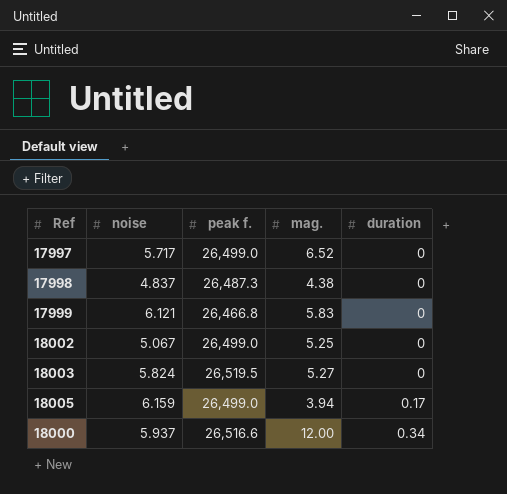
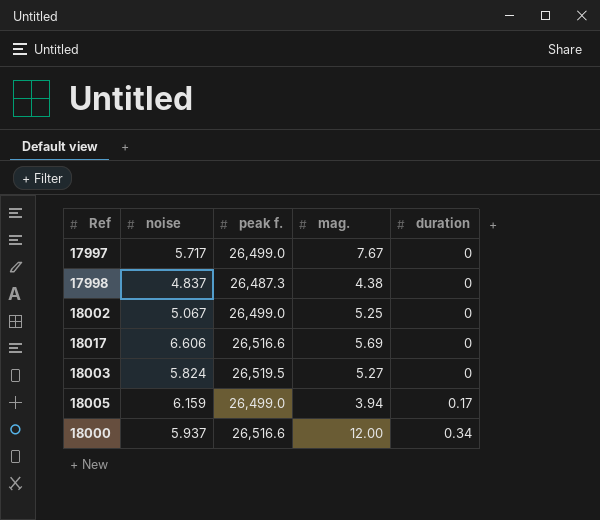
row 17999: 6.121 | 26,466.8 | 5.83 | 0 -> none
17997 | mag.: 6.52 -> 7.67
row 18017: none -> 6.606 | 26,516.6 | 5.69 | 0

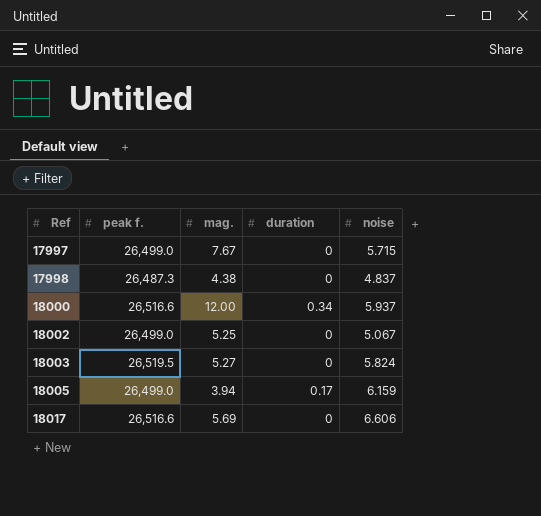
row order: duration ascending -> Ref ascending
column noise | position: 2 -> 5
17997 | noise: 5.717 -> 5.715

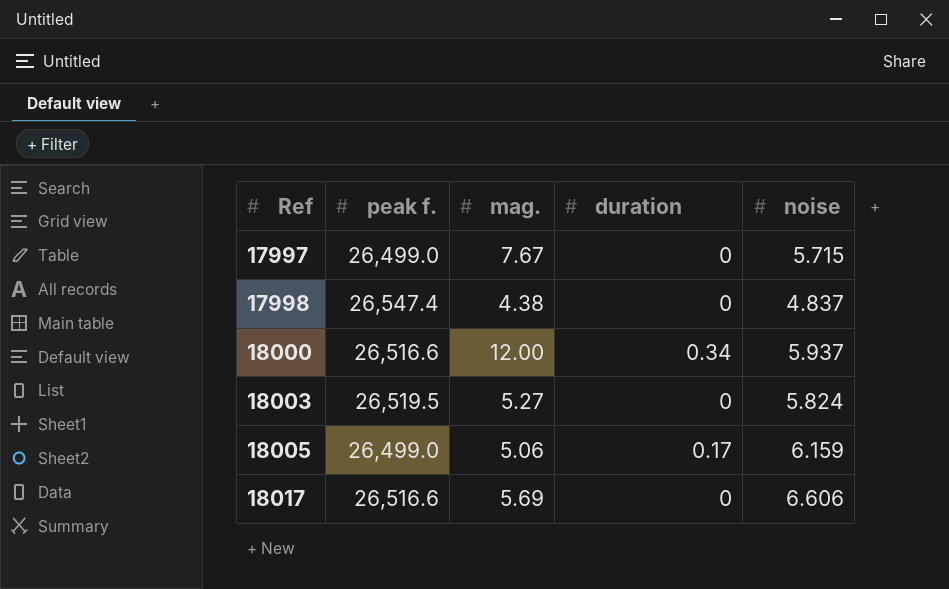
row 18002: 26,499.0 | 5.25 | 0 | 5.067 -> none
17998 | peak f.: 26,487.3 -> 26,547.4
18005 | mag.: 3.94 -> 5.06

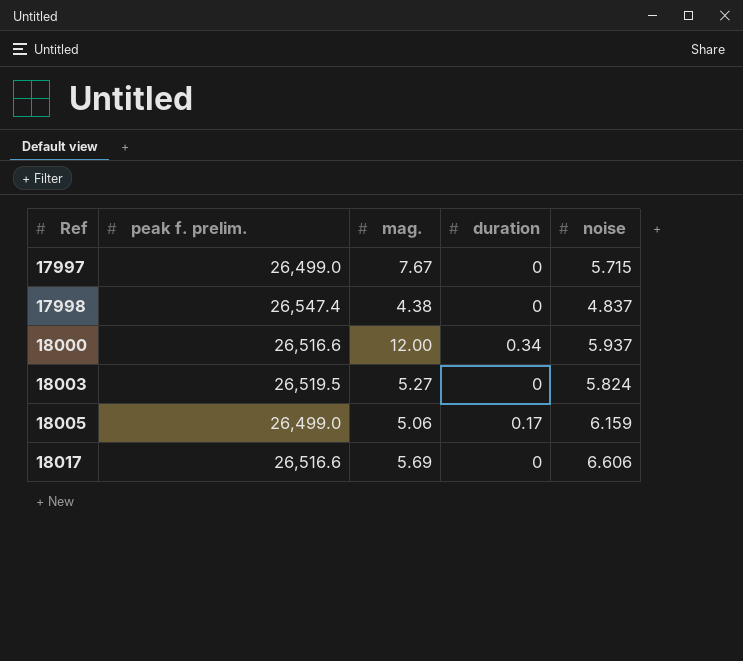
column name: peak f. -> peak f. prelim.

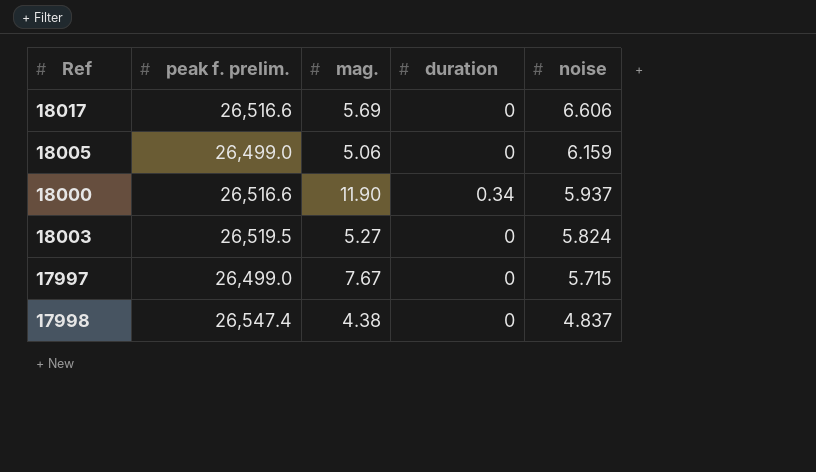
row order: Ref ascending -> noise descending
18005 | duration: 0.17 -> 0
18000 | mag.: 12.00 -> 11.90

